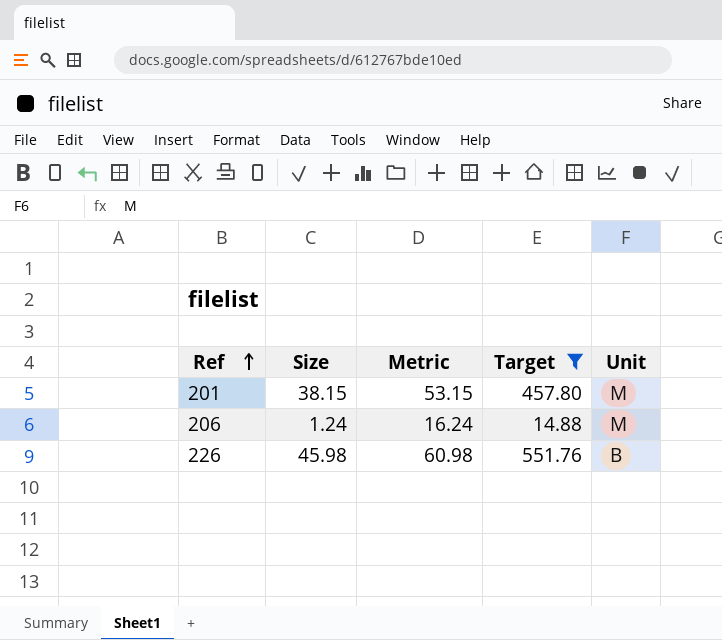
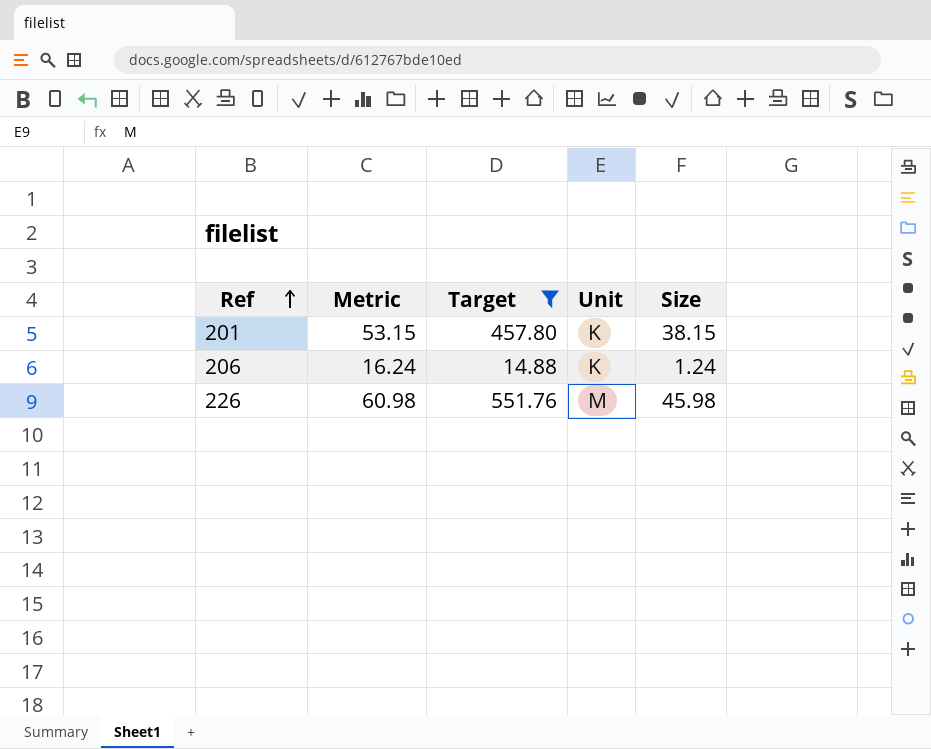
column Size | position: 2 -> 5
201 | Unit: M -> K
206 | Unit: M -> K
226 | Unit: B -> M

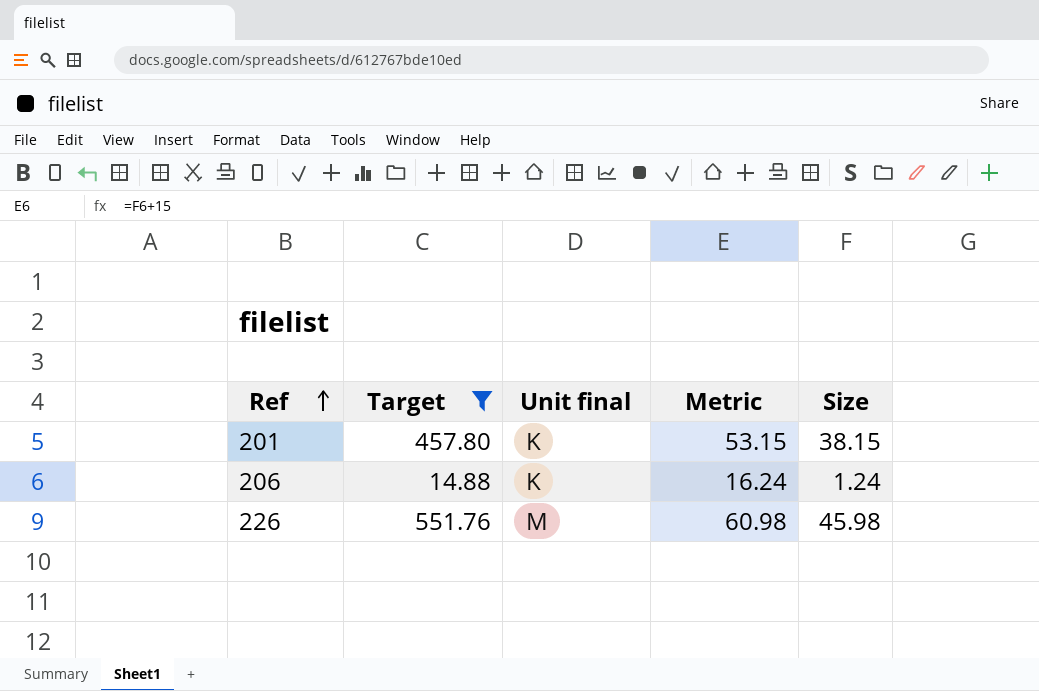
column name: Unit -> Unit final
column Metric | position: 2 -> 4

